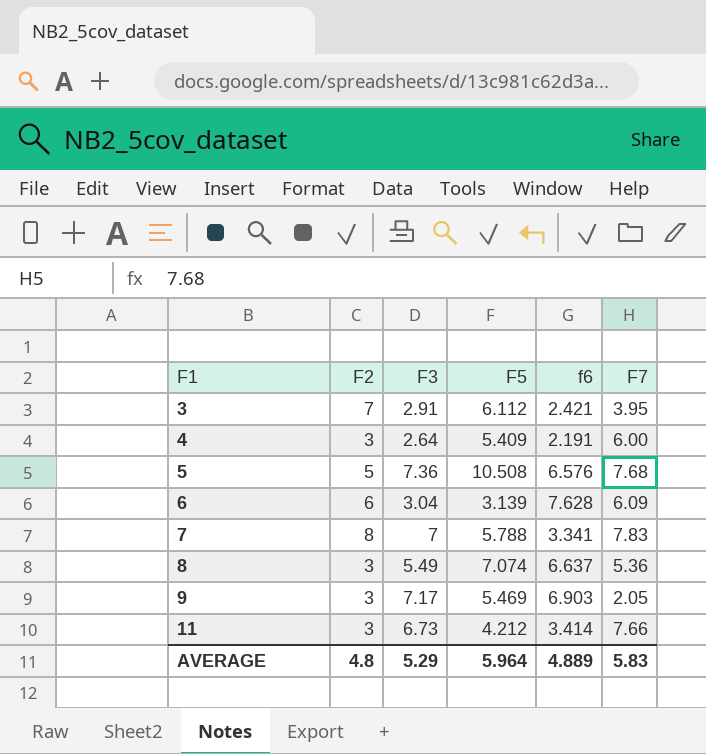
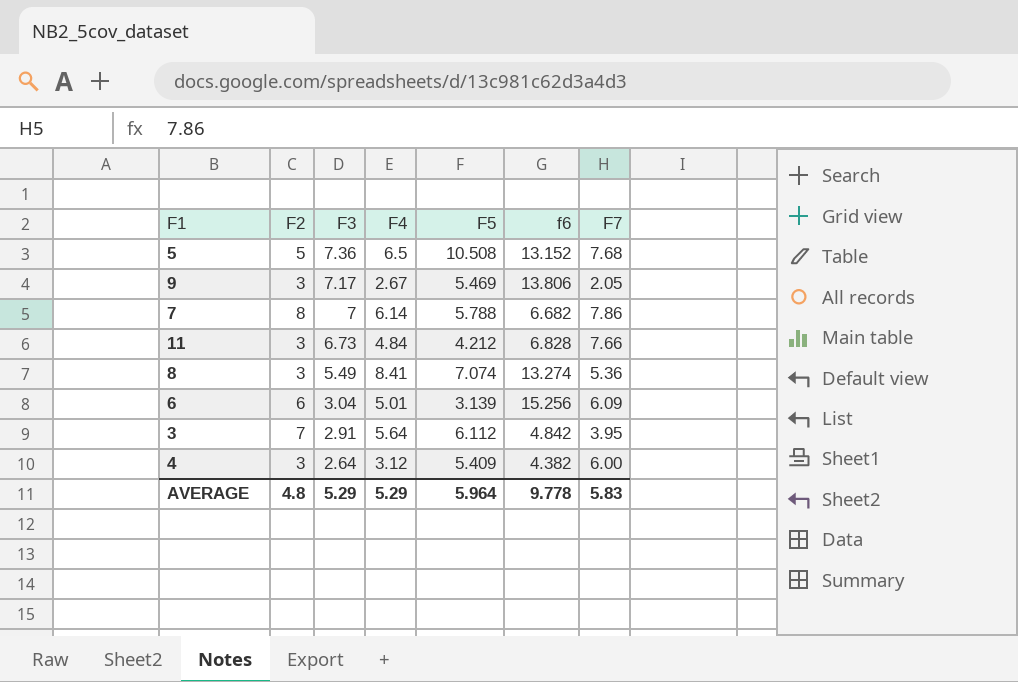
row order: F1 ascending -> F3 descending
column F4 | position: none -> 4
5 | f6: 6.576 -> 13.152
9 | f6: 6.903 -> 13.806
7 | f6: 3.341 -> 6.682
7 | F7: 7.83 -> 7.86
11 | f6: 3.414 -> 6.828
8 | f6: 6.637 -> 13.274
6 | f6: 7.628 -> 15.256
3 | f6: 2.421 -> 4.842
4 | f6: 2.191 -> 4.382
AVERAGE | f6: 4.889 -> 9.778

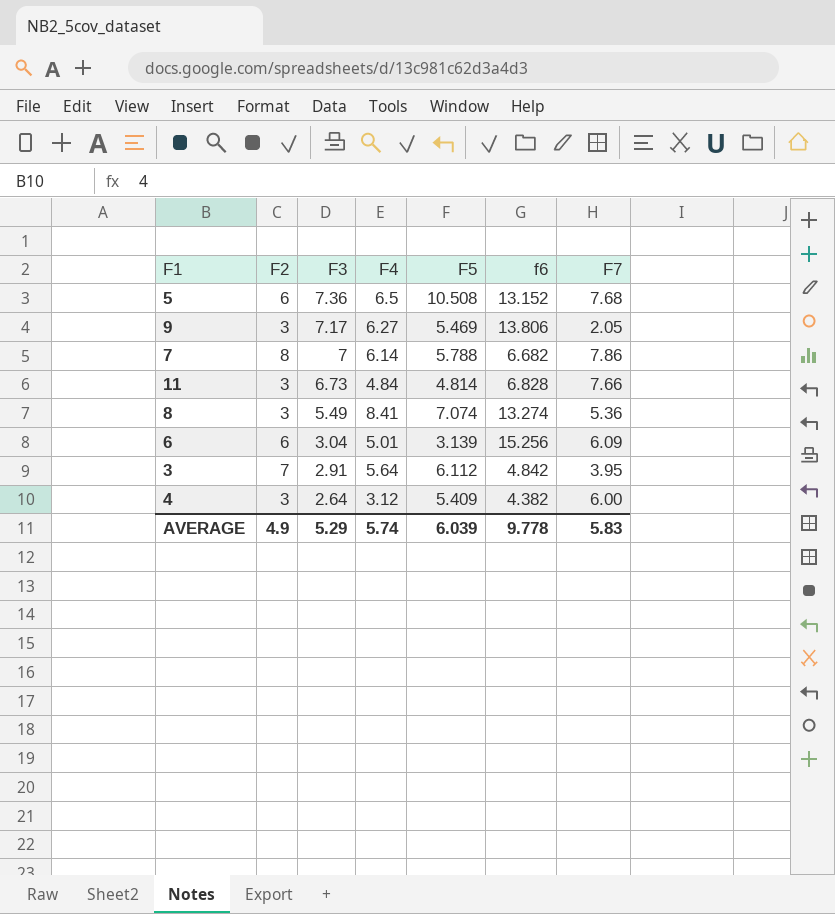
5 | F2: 5 -> 6
9 | F4: 2.67 -> 6.27
11 | F5: 4.212 -> 4.814
AVERAGE | F2: 4.8 -> 4.9
AVERAGE | F4: 5.29 -> 5.74
AVERAGE | F5: 5.964 -> 6.039

